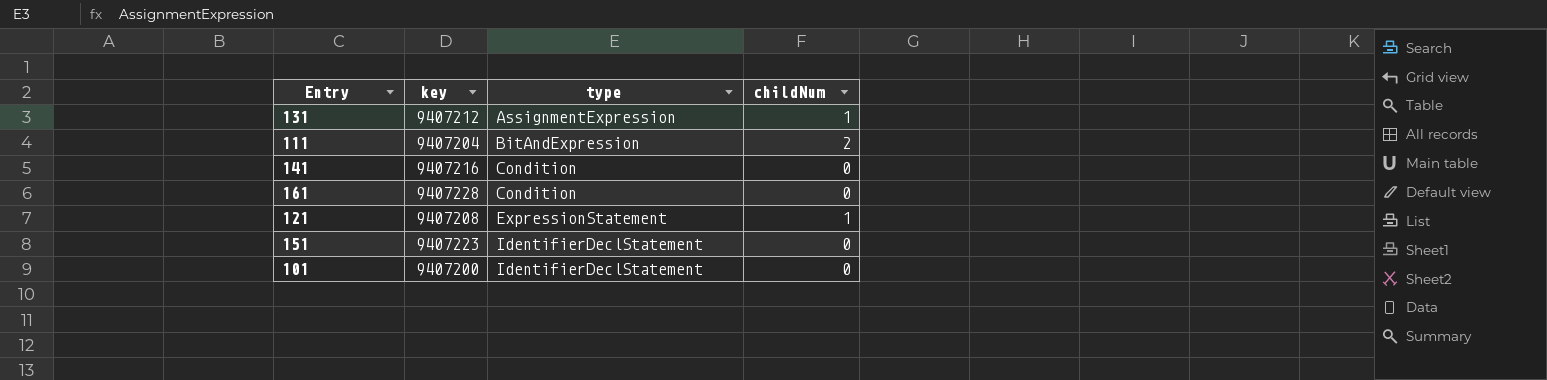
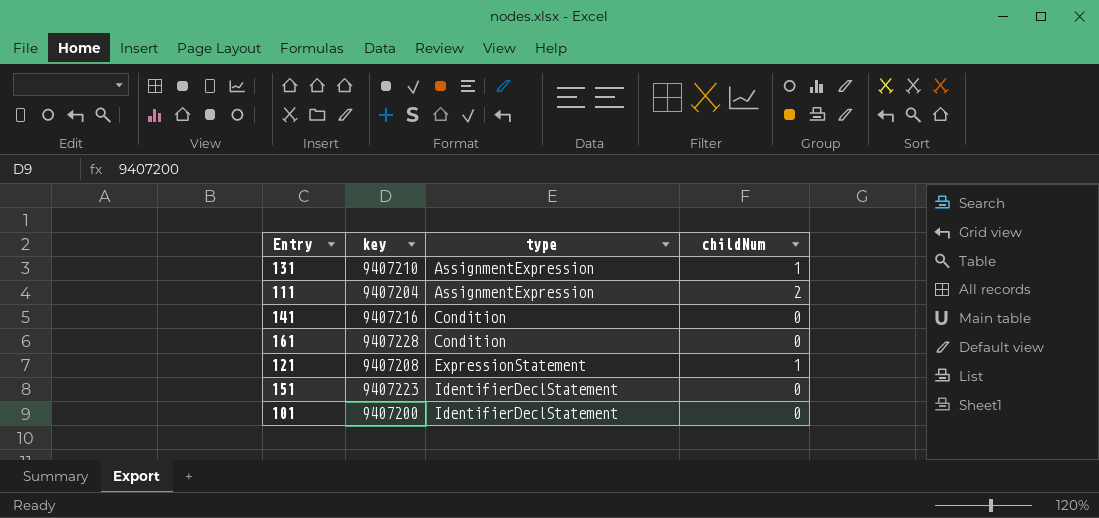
131 | key: 9407212 -> 9407210
111 | type: BitAndExpression -> AssignmentExpression

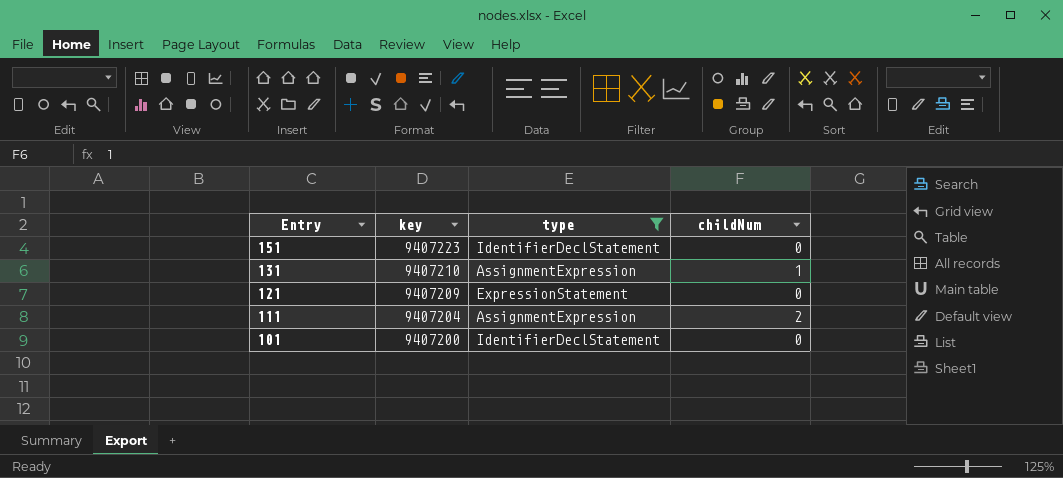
filter: none -> type != Condition
row order: type ascending -> Entry descending
121 | key: 9407208 -> 9407209
121 | childNum: 1 -> 0

